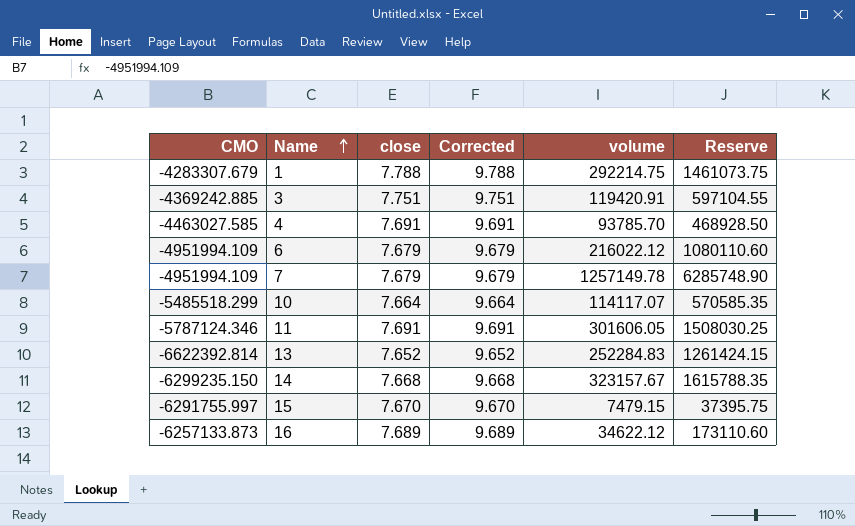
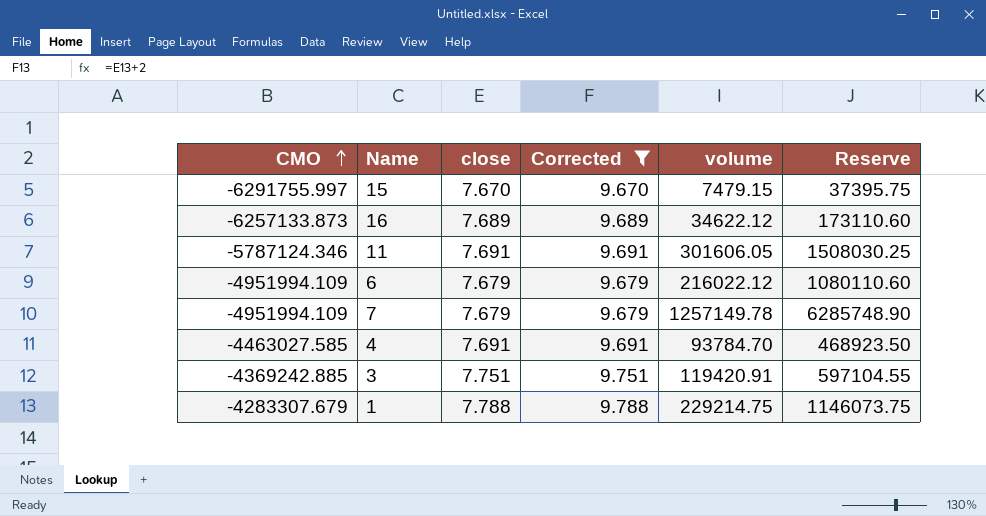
filter: none -> Corrected >= 9.670
row order: Name ascending -> CMO ascending
4 | volume: 93785.70 -> 93784.70
4 | Reserve: 468928.50 -> 468923.50
1 | volume: 292214.75 -> 229214.75
1 | Reserve: 1461073.75 -> 1146073.75

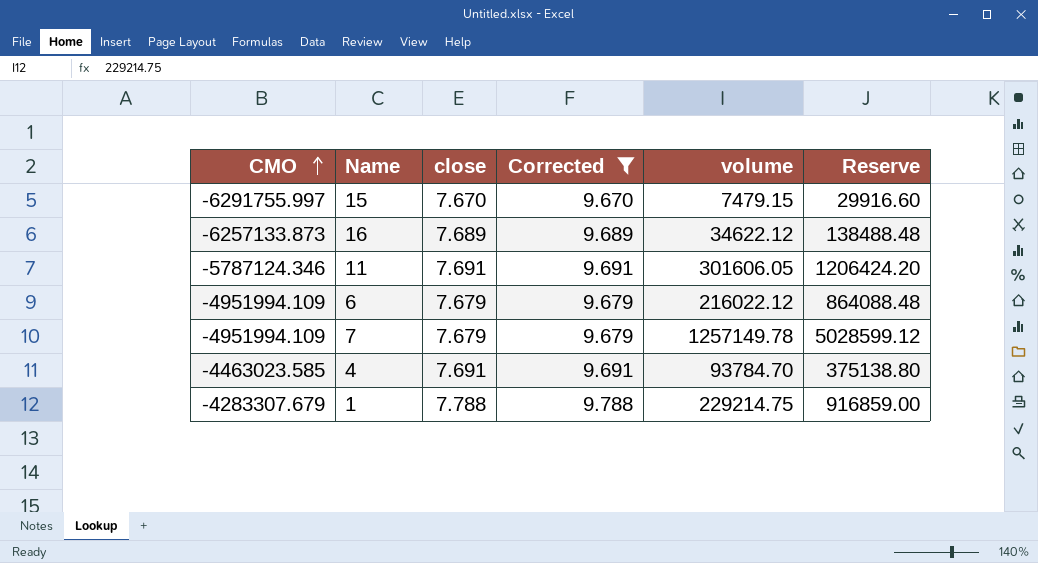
column Reserve | formula: [volume] * 5 -> [volume] * 4
row 3: -4369242.885 | 7.751 | 9.751 | 119420.91 | 597104.55 -> none
4 | CMO: -4463027.585 -> -4463023.585

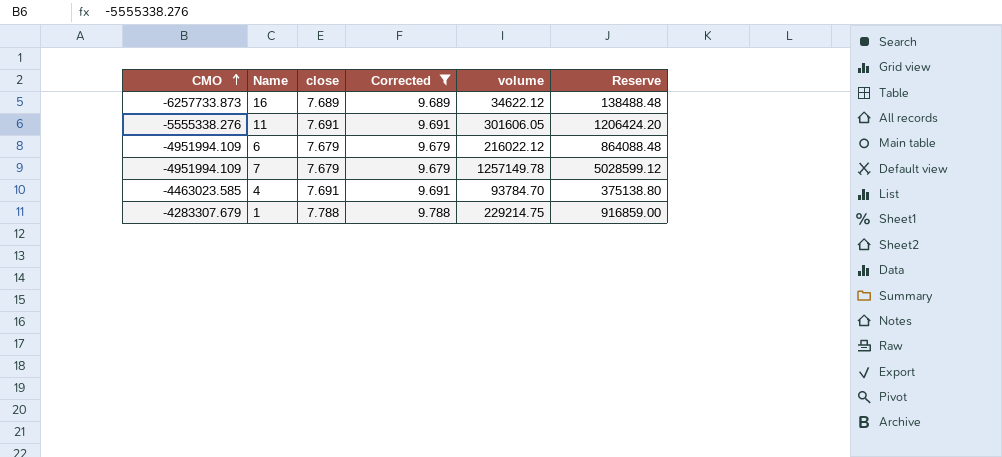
row 15: -6291755.997 | 7.670 | 9.670 | 7479.15 | 29916.60 -> none
16 | CMO: -6257133.873 -> -6257733.873
11 | CMO: -5787124.346 -> -5555338.276

